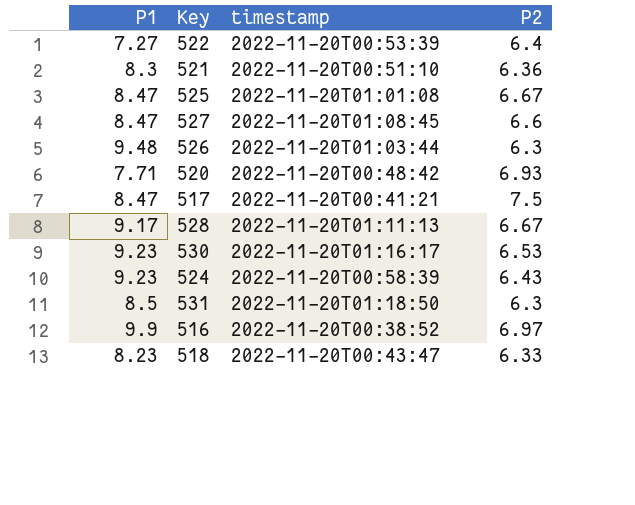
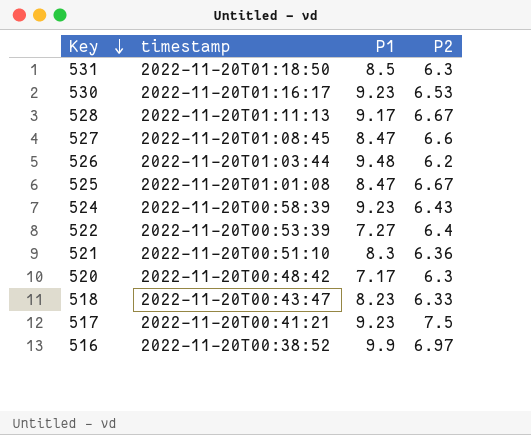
row order: none -> Key descending
column P1 | position: 1 -> 3
526 | P2: 6.3 -> 6.2
520 | P1: 7.71 -> 7.17
520 | P2: 6.93 -> 6.3
517 | P1: 8.47 -> 9.23

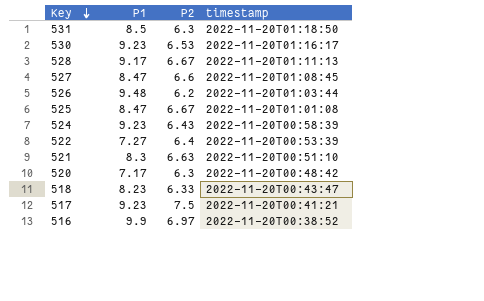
column timestamp | position: 2 -> 4
521 | P2: 6.36 -> 6.63

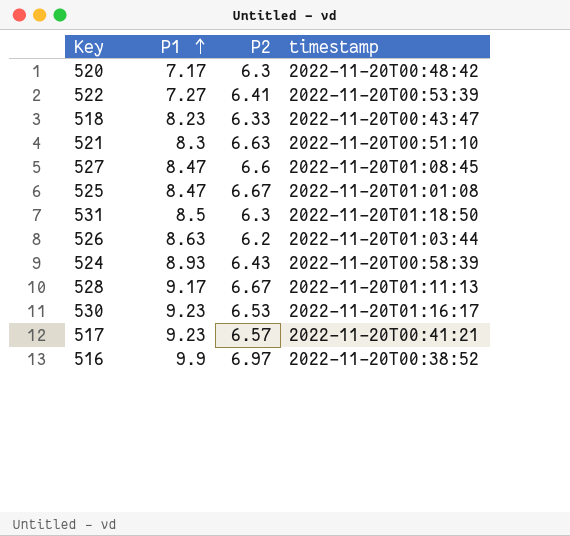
row order: Key descending -> P1 ascending
522 | P2: 6.4 -> 6.41
526 | P1: 9.48 -> 8.63
524 | P1: 9.23 -> 8.93
517 | P2: 7.5 -> 6.57

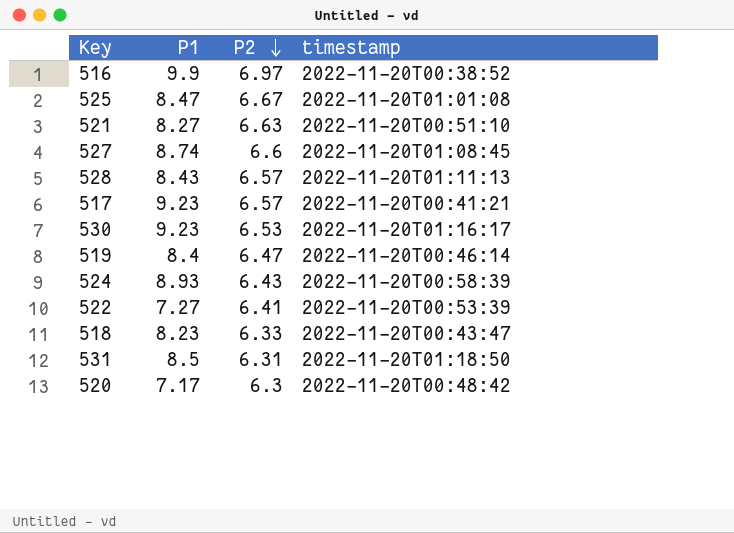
row order: P1 ascending -> P2 descending
row 526: 8.63 | 6.2 | 2022-11-20T01:03:44 -> none
521 | P1: 8.3 -> 8.27
527 | P1: 8.47 -> 8.74
528 | P1: 9.17 -> 8.43
528 | P2: 6.67 -> 6.57
row 519: none -> 8.4 | 6.47 | 2022-11-20T00:46:14
531 | P2: 6.3 -> 6.31

